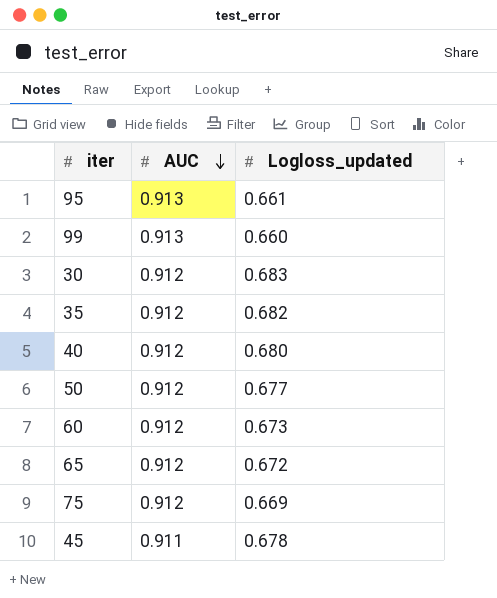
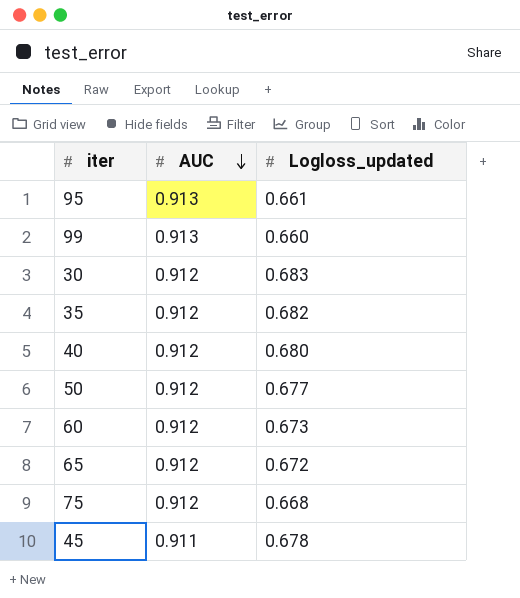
75 | Logloss_updated: 0.669 -> 0.668

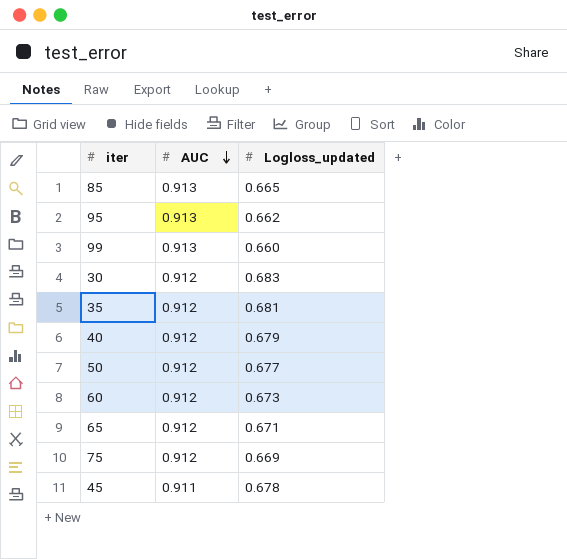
row 85: none -> 0.913 | 0.665
95 | Logloss_updated: 0.661 -> 0.662
35 | Logloss_updated: 0.682 -> 0.681
40 | Logloss_updated: 0.680 -> 0.679
65 | Logloss_updated: 0.672 -> 0.671
75 | Logloss_updated: 0.668 -> 0.669

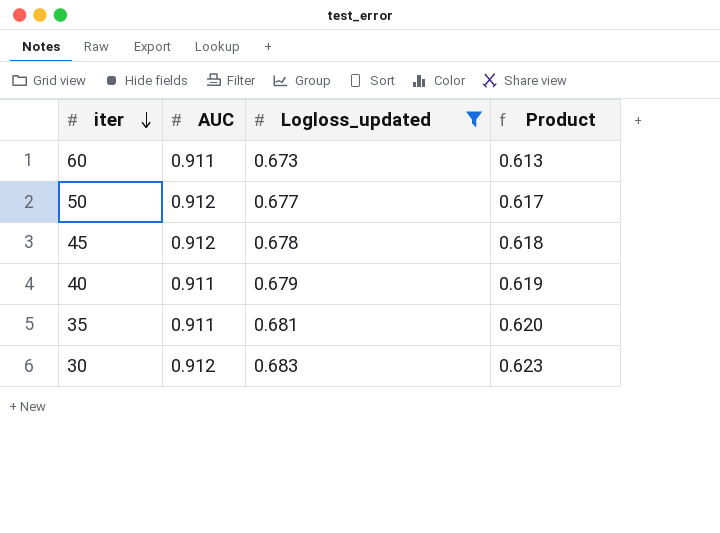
filter: none -> Logloss_updated >= 0.673
row order: AUC descending -> iter descending
column Product | formula: none -> [AUC] * [Logloss_updated]
60 | AUC: 0.912 -> 0.911
45 | AUC: 0.911 -> 0.912
40 | AUC: 0.912 -> 0.911
35 | AUC: 0.912 -> 0.911

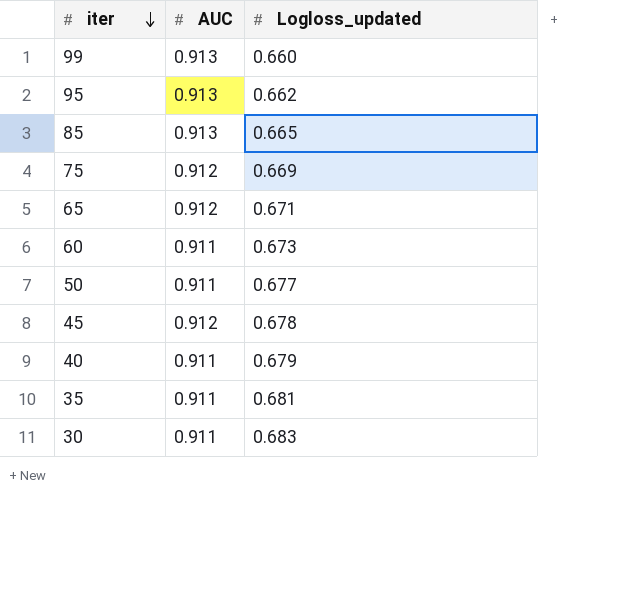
filter: Logloss_updated >= 0.673 -> none
column Product | formula: [AUC] * [Logloss_updated] -> none
50 | AUC: 0.912 -> 0.911
30 | AUC: 0.912 -> 0.911

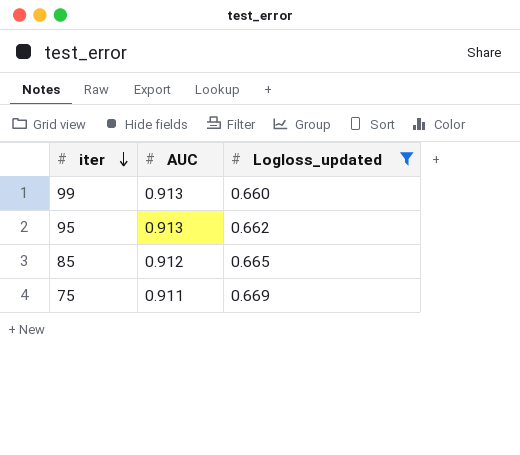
filter: none -> Logloss_updated <= 0.669
85 | AUC: 0.913 -> 0.912
75 | AUC: 0.912 -> 0.911

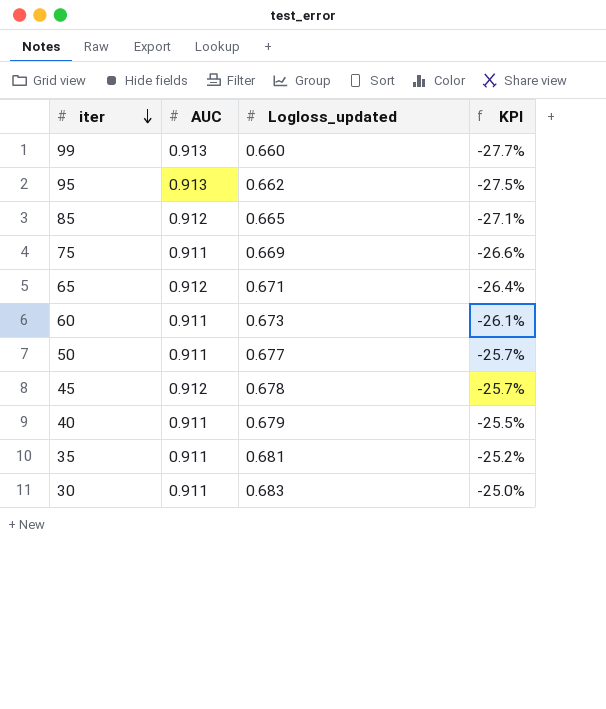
filter: Logloss_updated <= 0.669 -> none
column KPI | formula: none -> ([Logloss_updated] - [AUC]) / [AUC]

